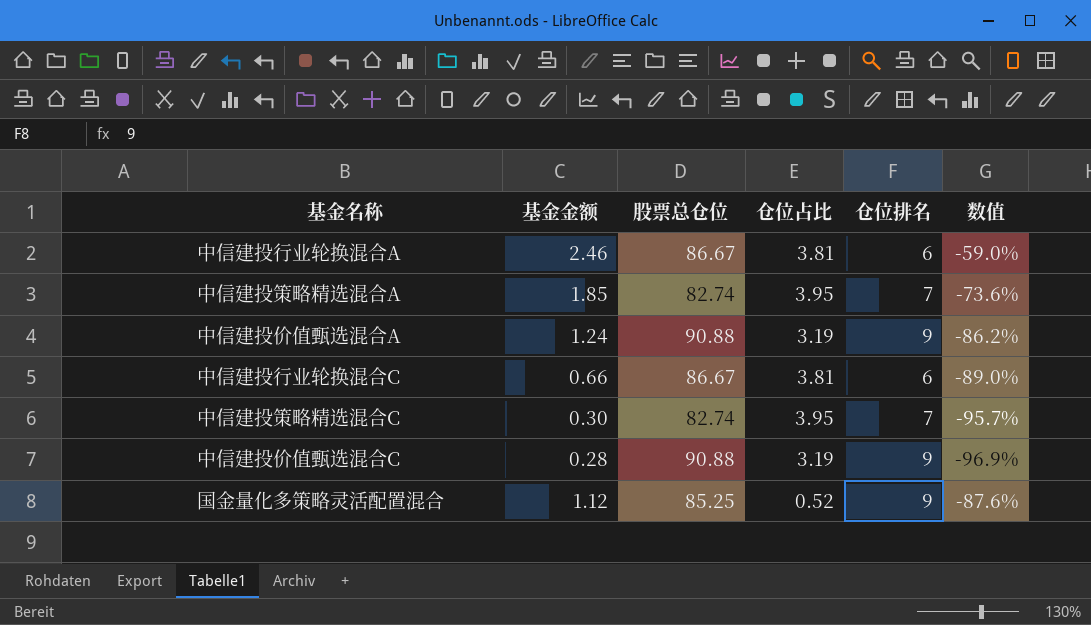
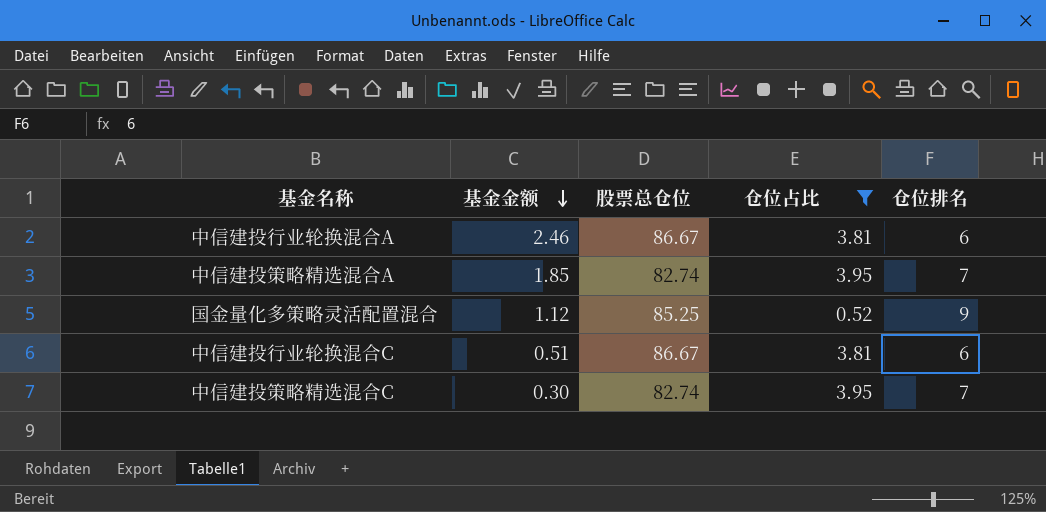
filter: none -> 仓位占比 != 3.19
row order: none -> 基金金额 descending
column 数值 | formula: ([基金金额] - [仓位排名]) / [仓位排名] -> none
中信建投行业轮换混合C | 基金金额: 0.66 -> 0.51

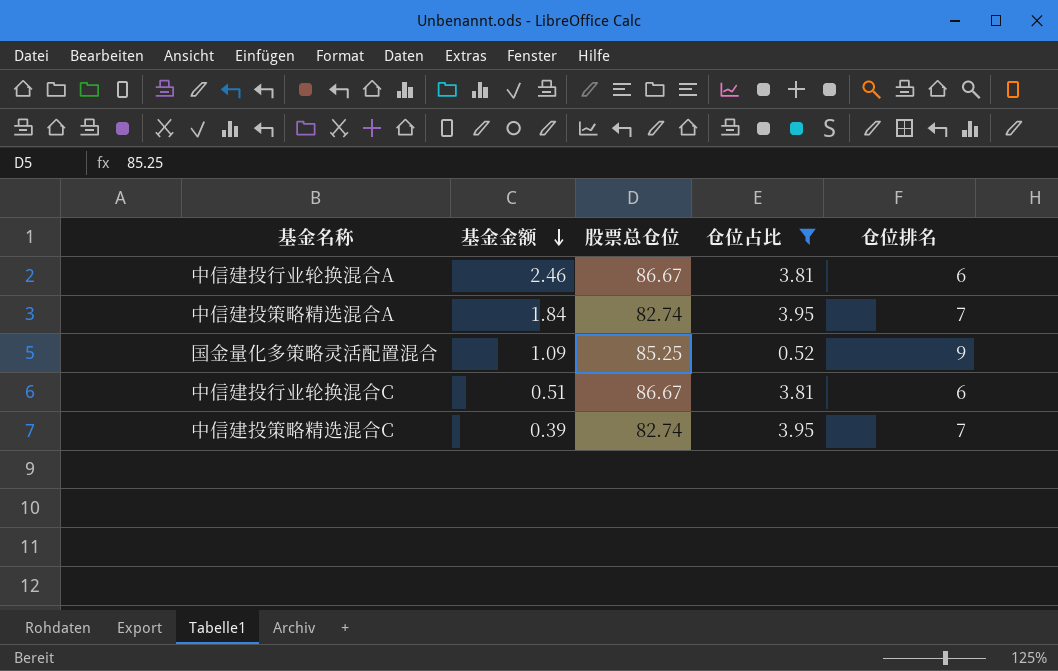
中信建投策略精选混合A | 基金金额: 1.85 -> 1.84
国金量化多策略灵活配置混合 | 基金金额: 1.12 -> 1.09
中信建投策略精选混合C | 基金金额: 0.30 -> 0.39

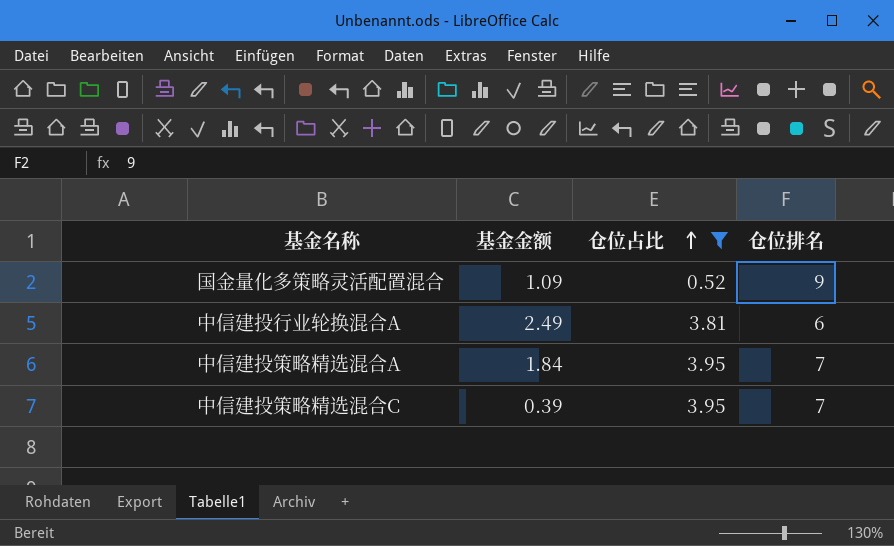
row order: 基金金额 descending -> 仓位占比 ascending
column 股票总仓位 | position: 3 -> none
row 中信建投行业轮换混合C: 0.51 | 86.67 | 3.81 | 6 -> none
中信建投行业轮换混合A | 基金金额: 2.46 -> 2.49

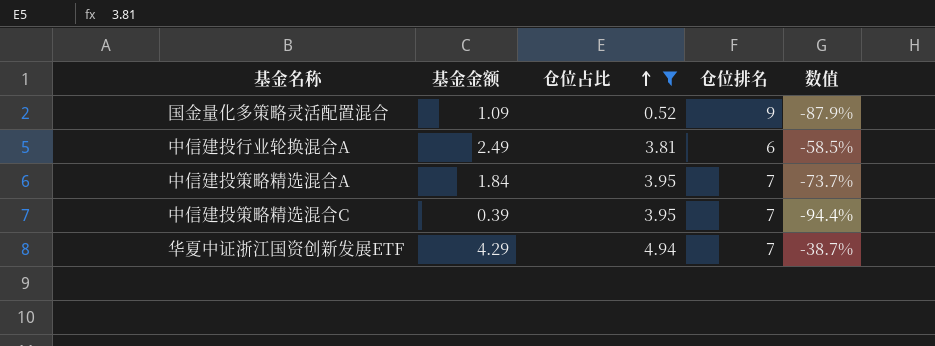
column 数值 | formula: none -> ([基金金额] - [仓位排名]) / [仓位排名]
row 华夏中证浙江国资创新发展ETF: none -> 4.29 | 4.94 | 7 | -38.7%

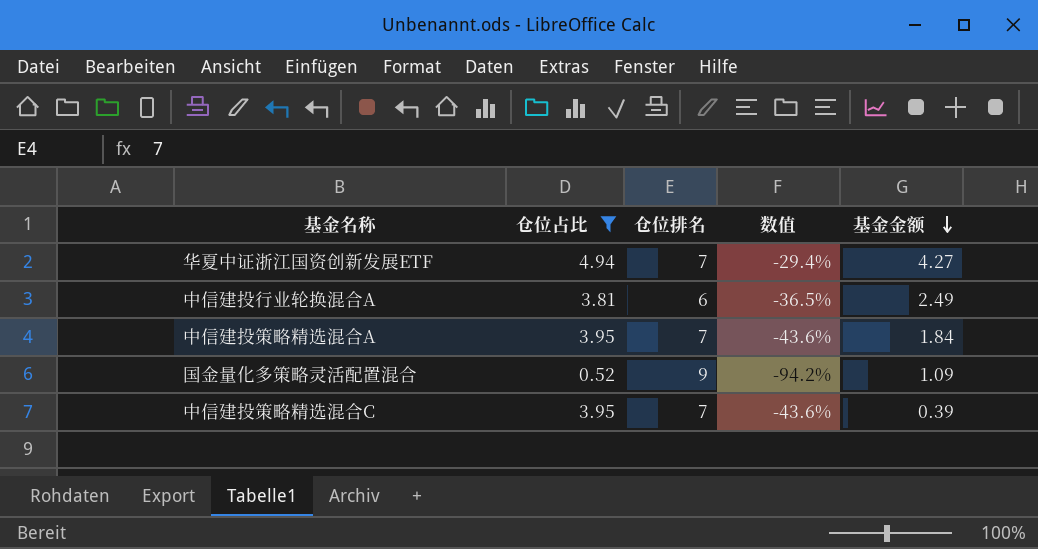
row order: 仓位占比 ascending -> 基金金额 descending
column 数值 | formula: ([基金金额] - [仓位排名]) / [仓位排名] -> ([仓位占比] - [仓位排名]) / [仓位排名]
column 基金金额 | position: 2 -> 5
华夏中证浙江国资创新发展ETF | 基金金额: 4.29 -> 4.27

